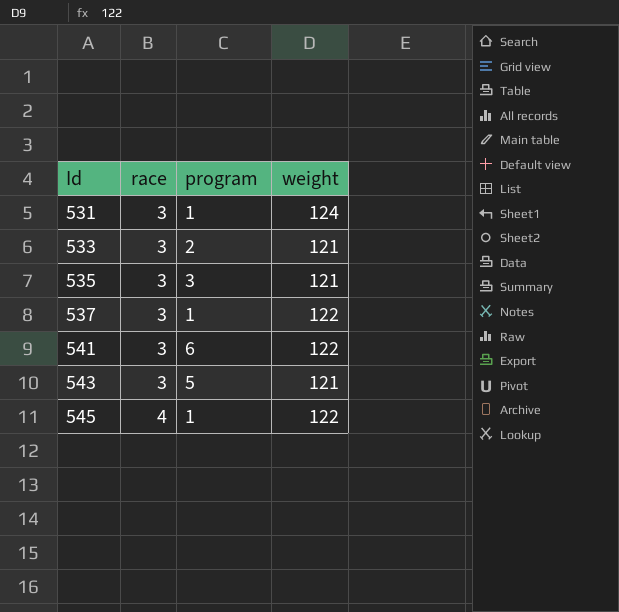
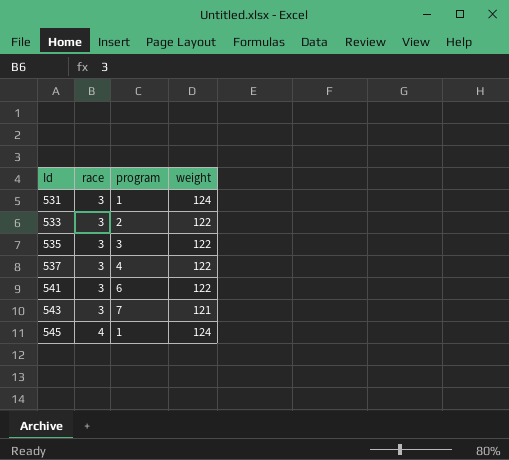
533 | weight: 121 -> 122
535 | weight: 121 -> 122
537 | program: 1 -> 4
543 | program: 5 -> 7
545 | weight: 122 -> 124

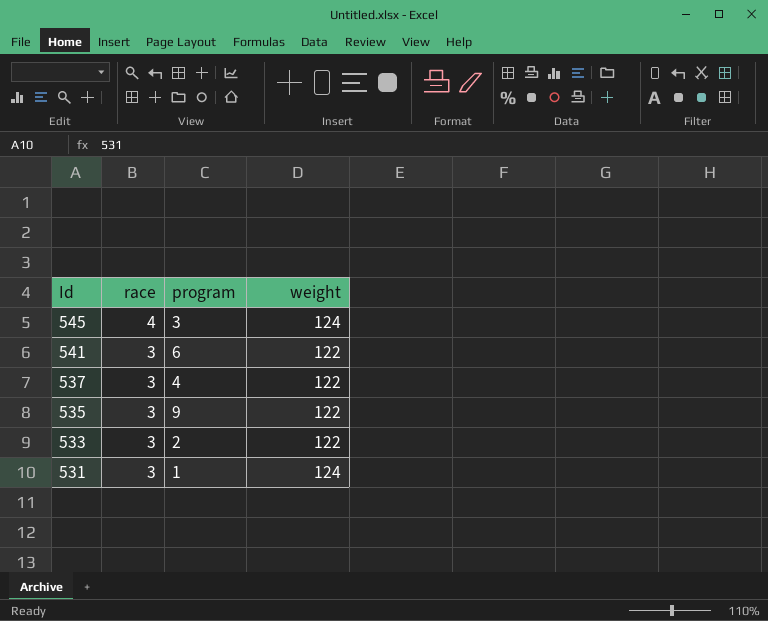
row order: Id ascending -> Id descending
row 543: 3 | 7 | 121 -> none
545 | program: 1 -> 3
535 | program: 3 -> 9

